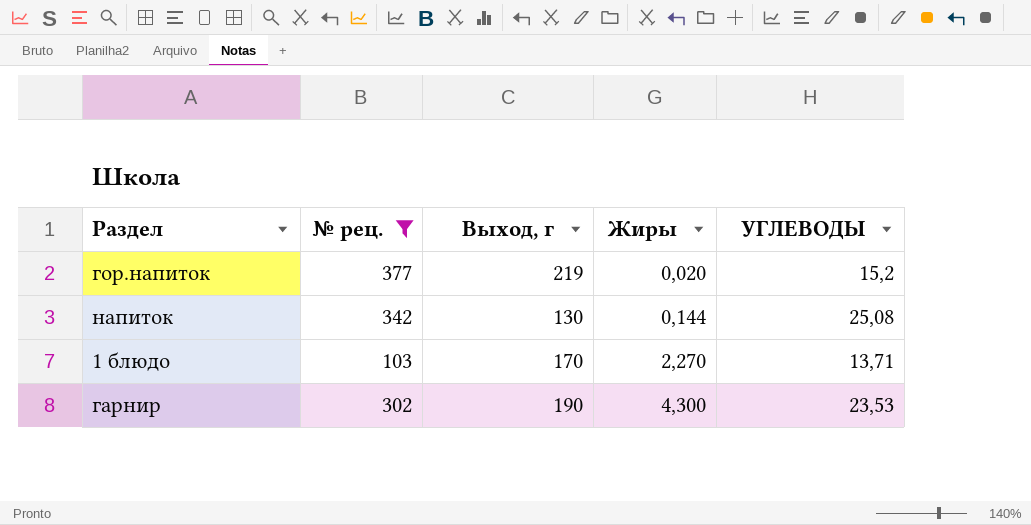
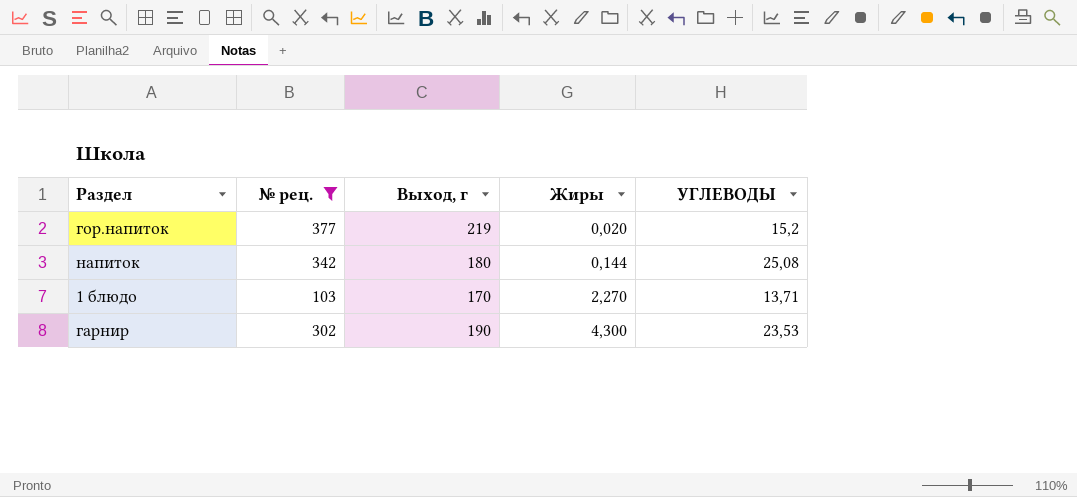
напиток | Выход, г: 130 -> 180

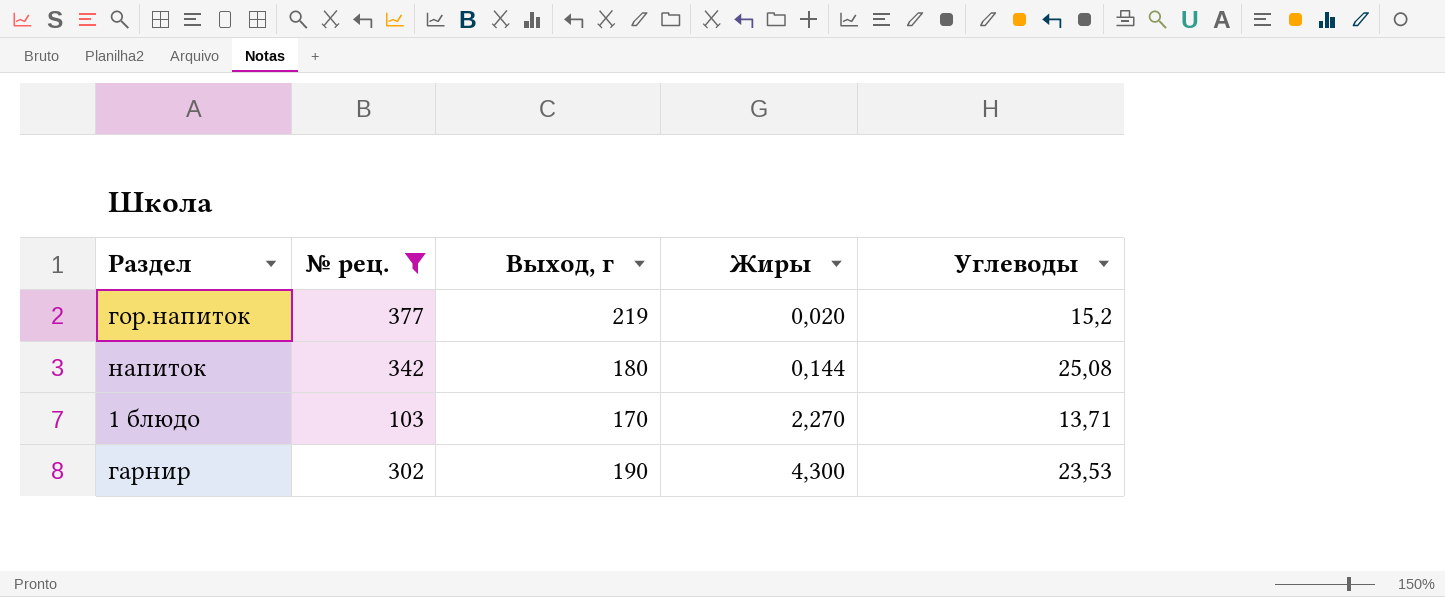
column name: УГЛЕВОДЫ -> Углеводы

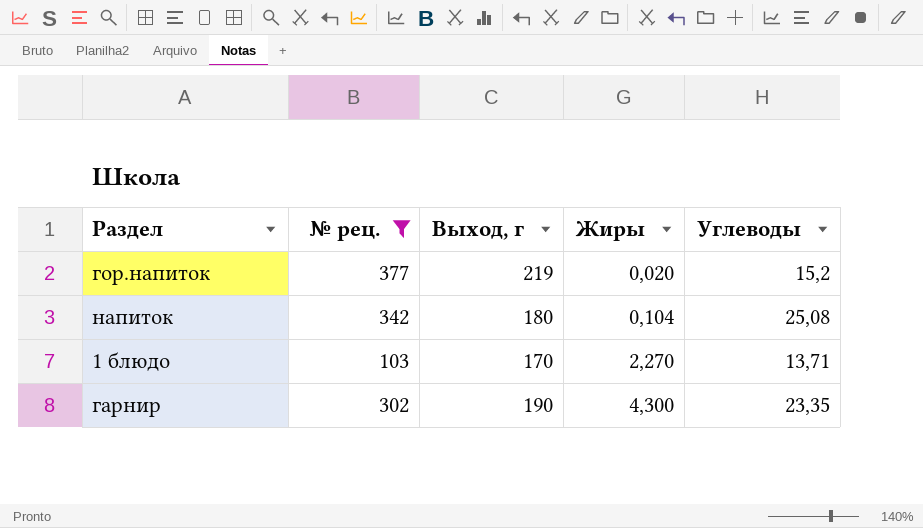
напиток | Жиры: 0,144 -> 0,104
гарнир | Углеводы: 23,53 -> 23,35

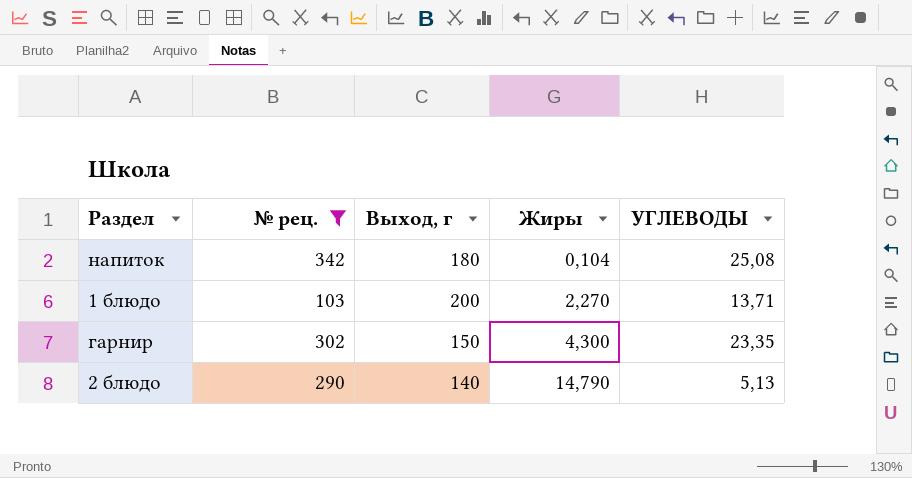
column name: Углеводы -> УГЛЕВОДЫ
row гор.напиток: 377 | 219 | 0,020 | 15,2 -> none
1 блюдо | Выход, г: 170 -> 200
гарнир | Выход, г: 190 -> 150
row 2 блюдо: none -> 290 | 140 | 14,790 | 5,13

